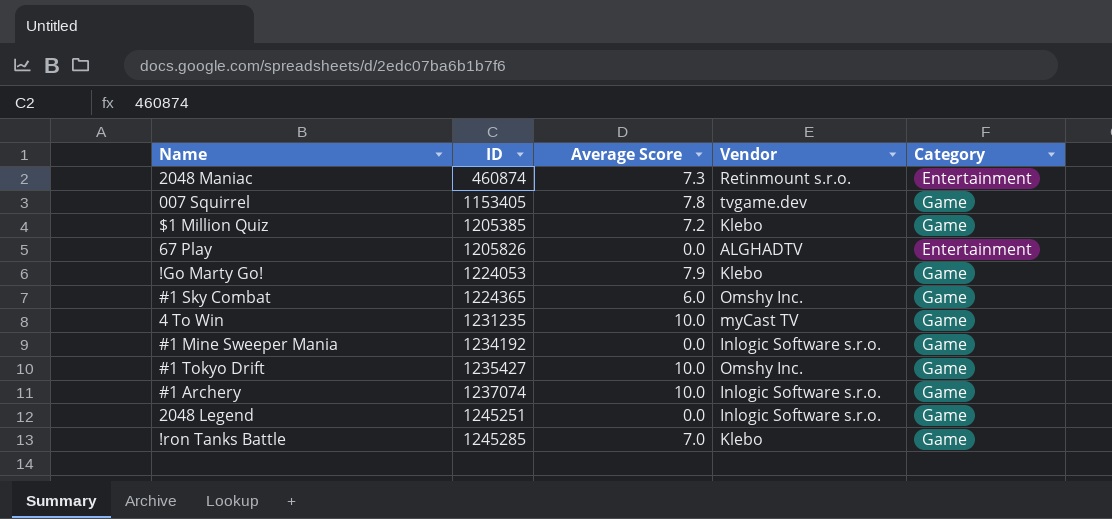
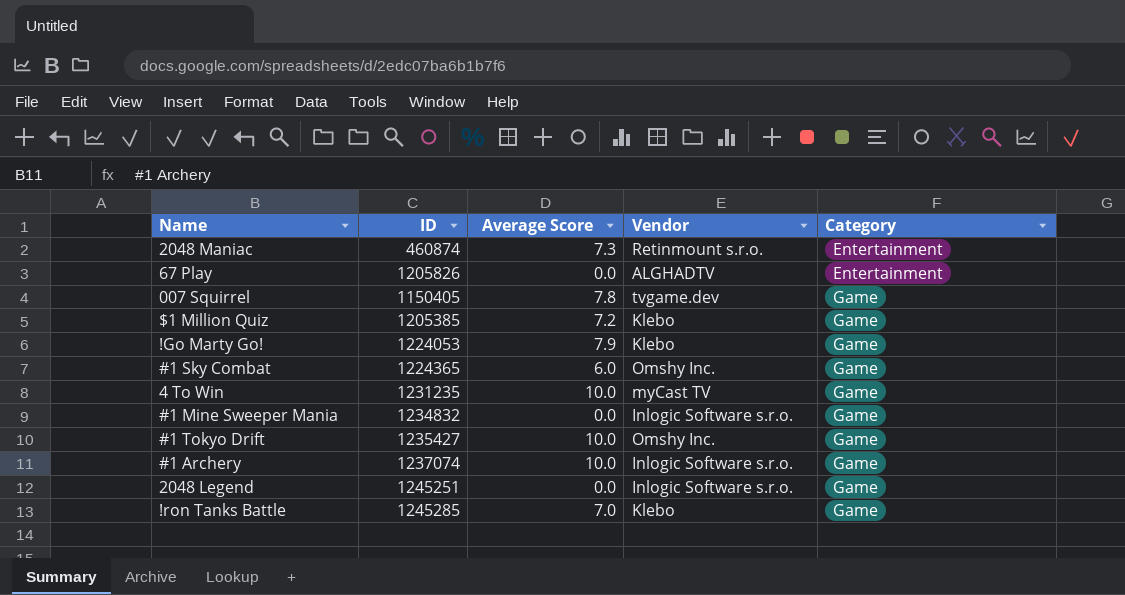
row order: ID ascending -> Category ascending
007 Squirrel | ID: 1153405 -> 1150405
#1 Mine Sweeper Mania | ID: 1234192 -> 1234832

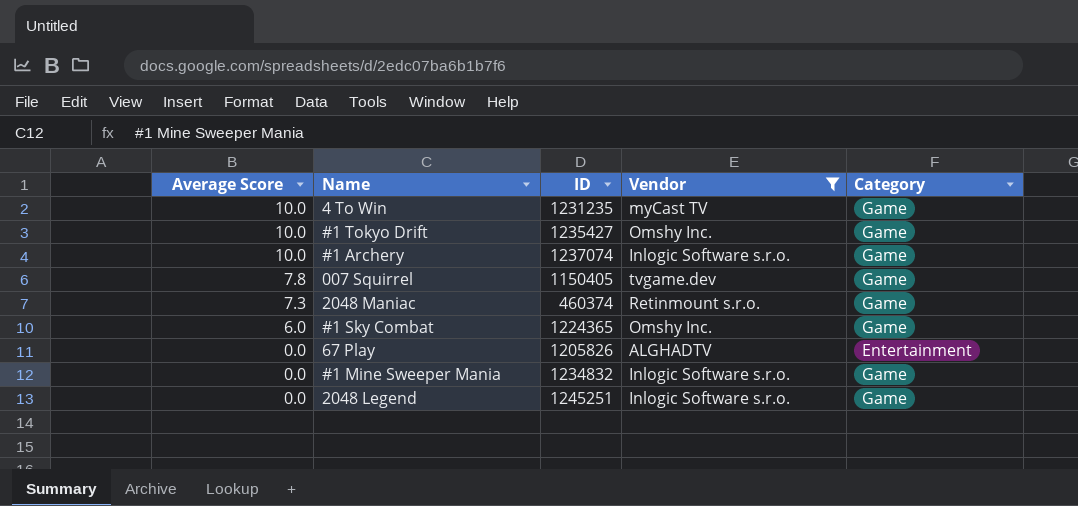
filter: none -> Vendor != Klebo
row order: Category ascending -> Average Score descending
column Average Score | position: 3 -> 1
2048 Maniac | ID: 460874 -> 460374
2048 Maniac | Category: Entertainment -> Game

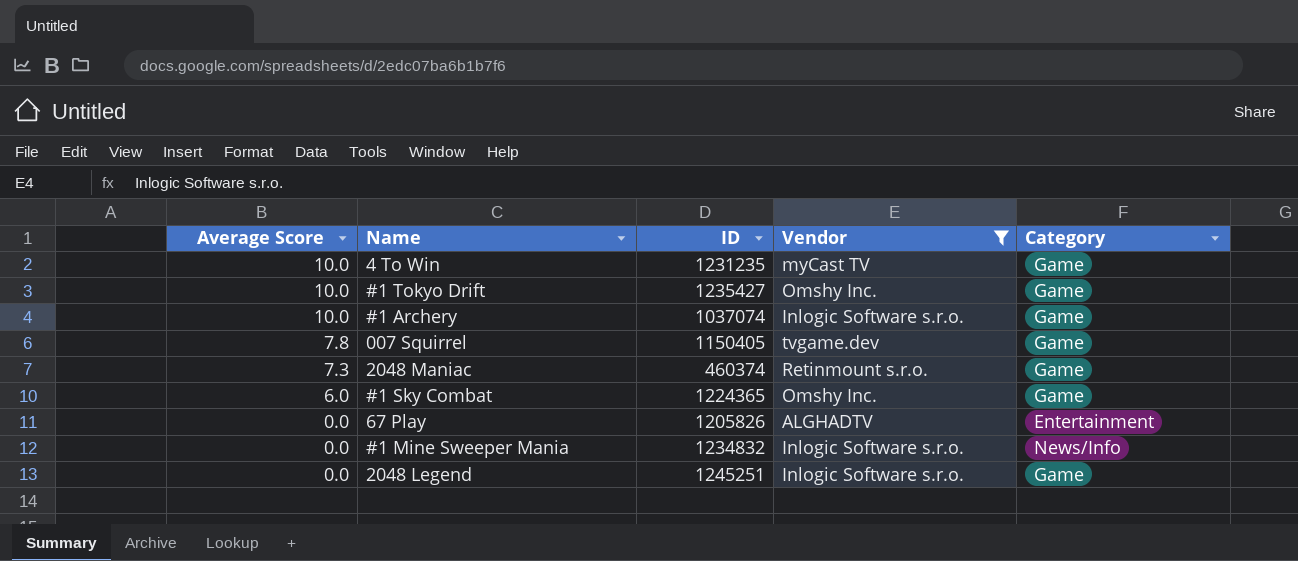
#1 Archery | ID: 1237074 -> 1037074
#1 Mine Sweeper Mania | Category: Game -> News/Info

